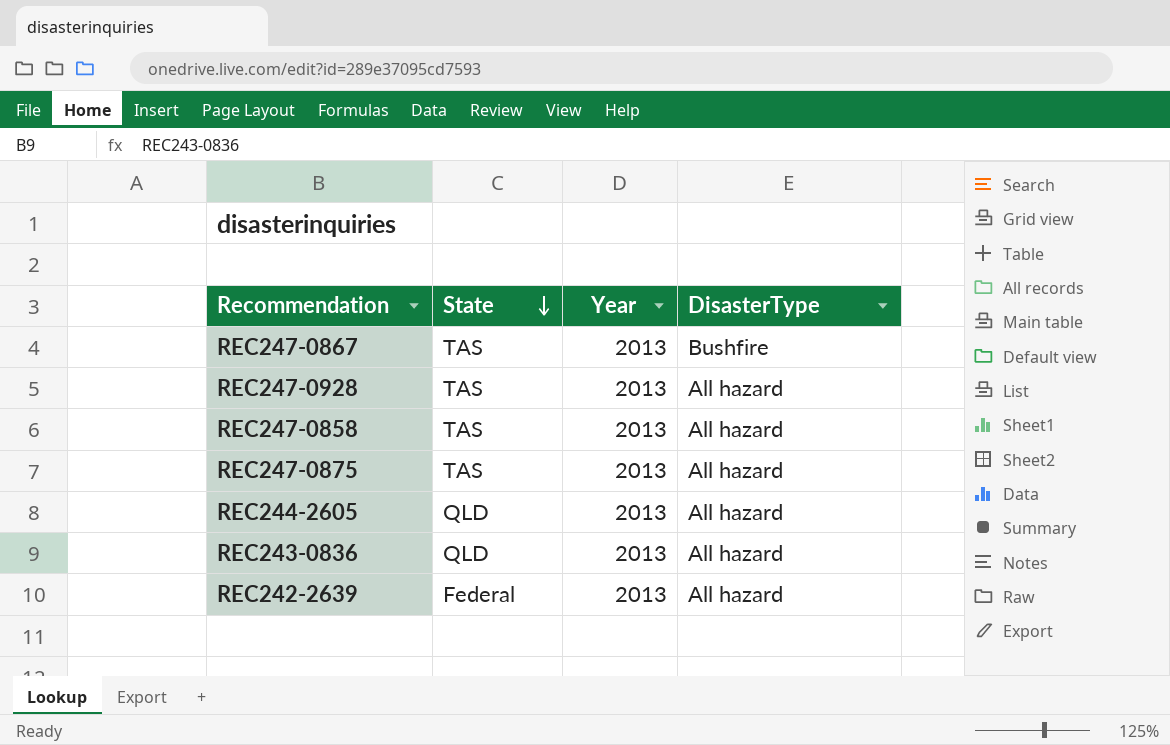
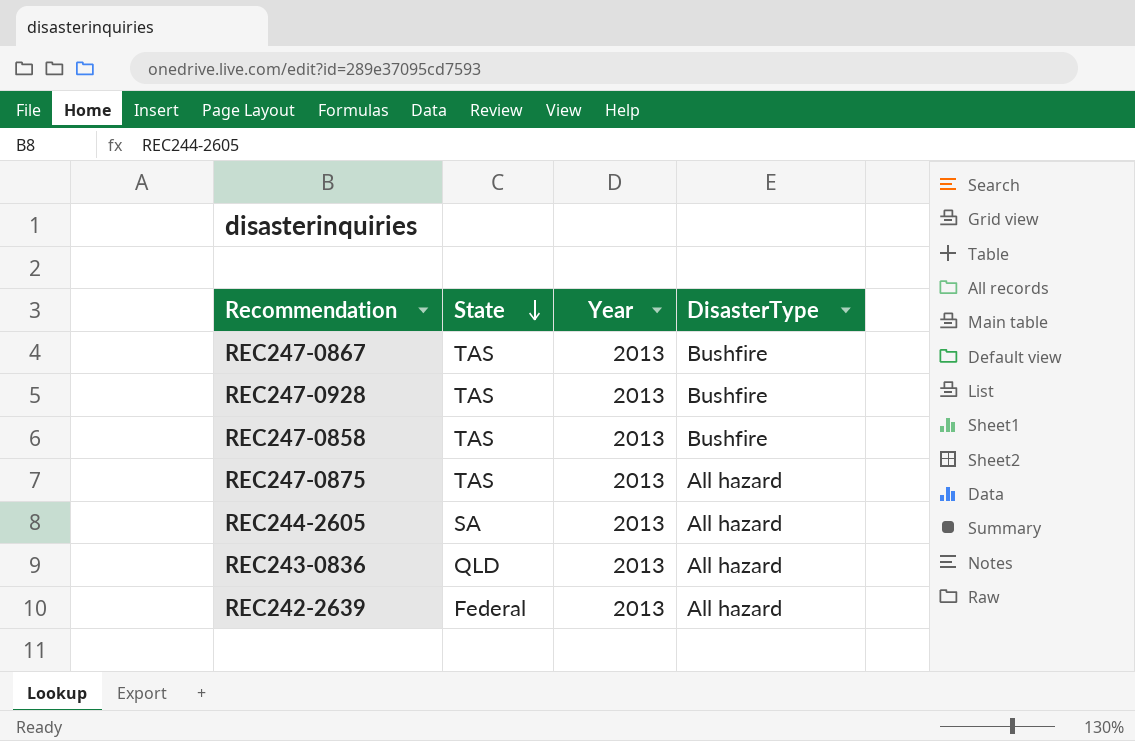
REC247-0928 | DisasterType: All hazard -> Bushfire
REC247-0858 | DisasterType: All hazard -> Bushfire
REC244-2605 | State: QLD -> SA

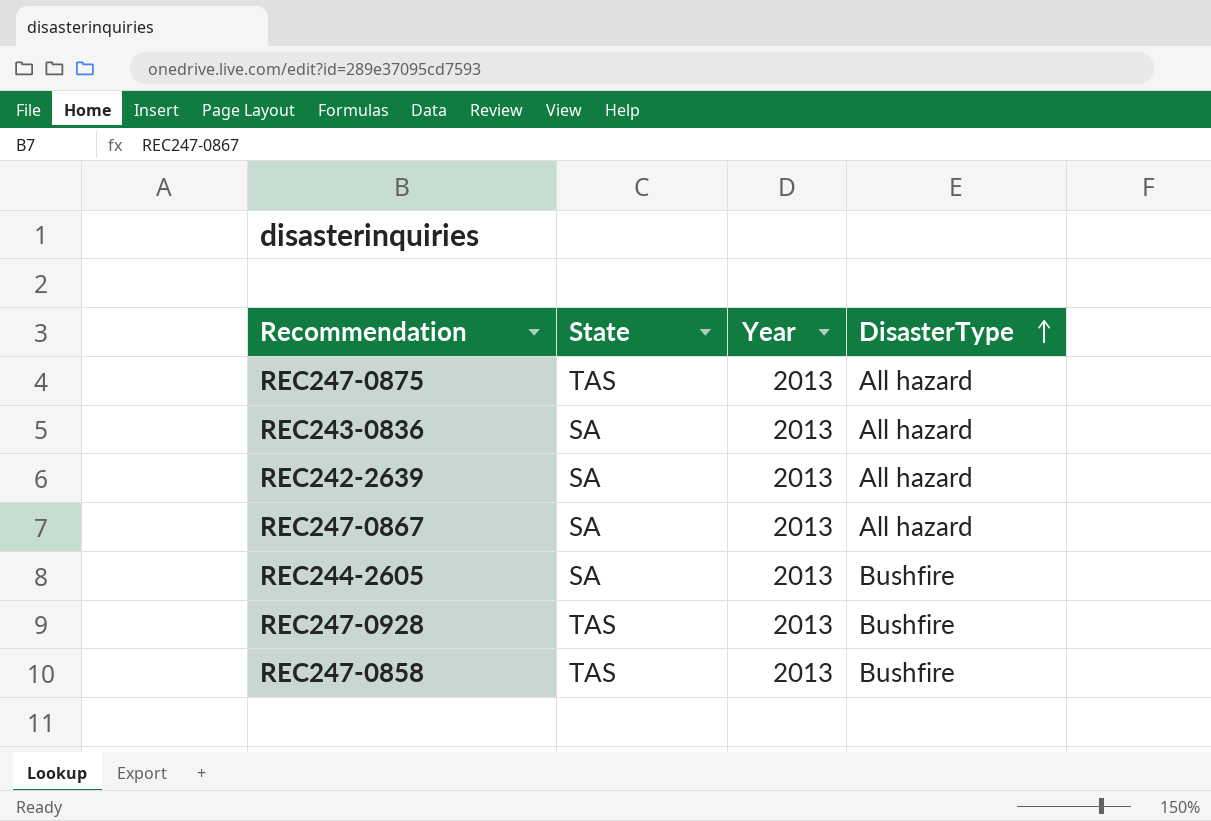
row order: State descending -> DisasterType ascending
REC243-0836 | State: QLD -> SA
REC242-2639 | State: Federal -> SA
REC247-0867 | State: TAS -> SA
REC247-0867 | DisasterType: Bushfire -> All hazard
REC244-2605 | DisasterType: All hazard -> Bushfire

